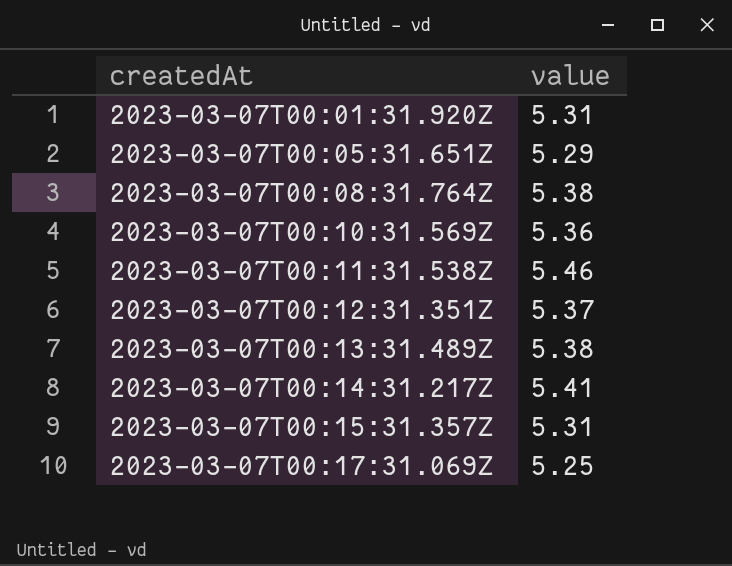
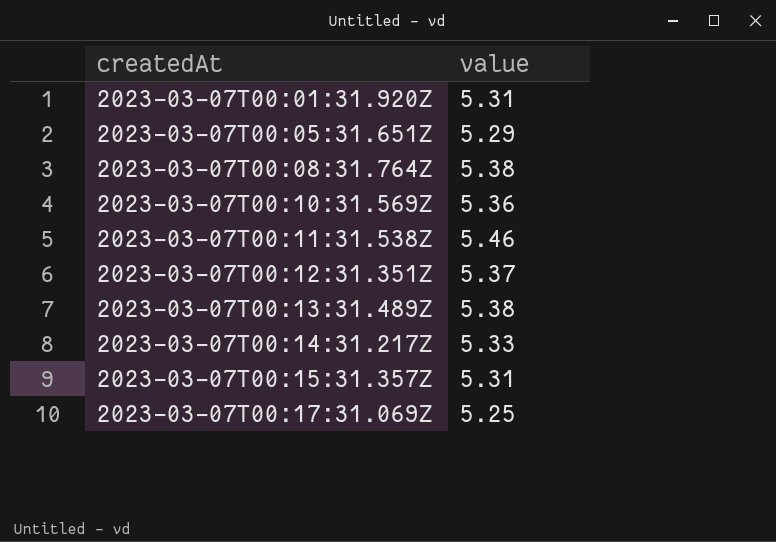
2023-03-07T00:14:31.217Z | value: 5.41 -> 5.33

